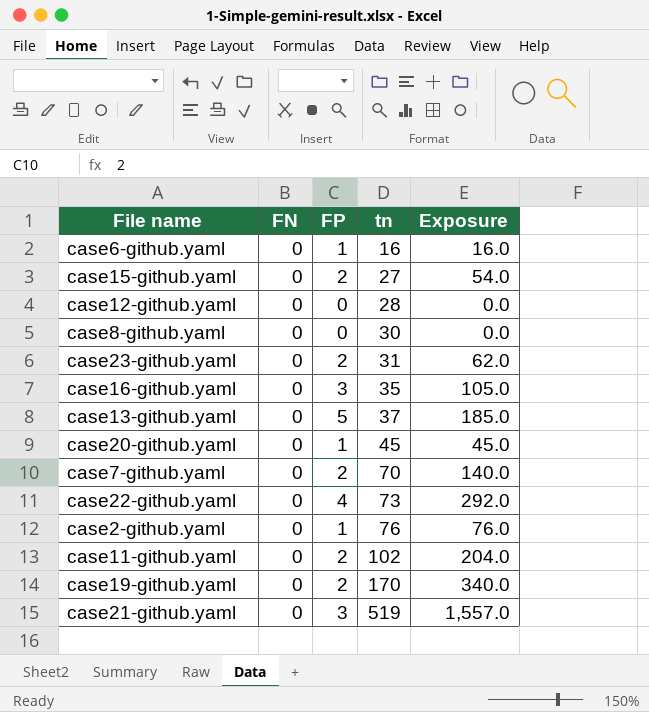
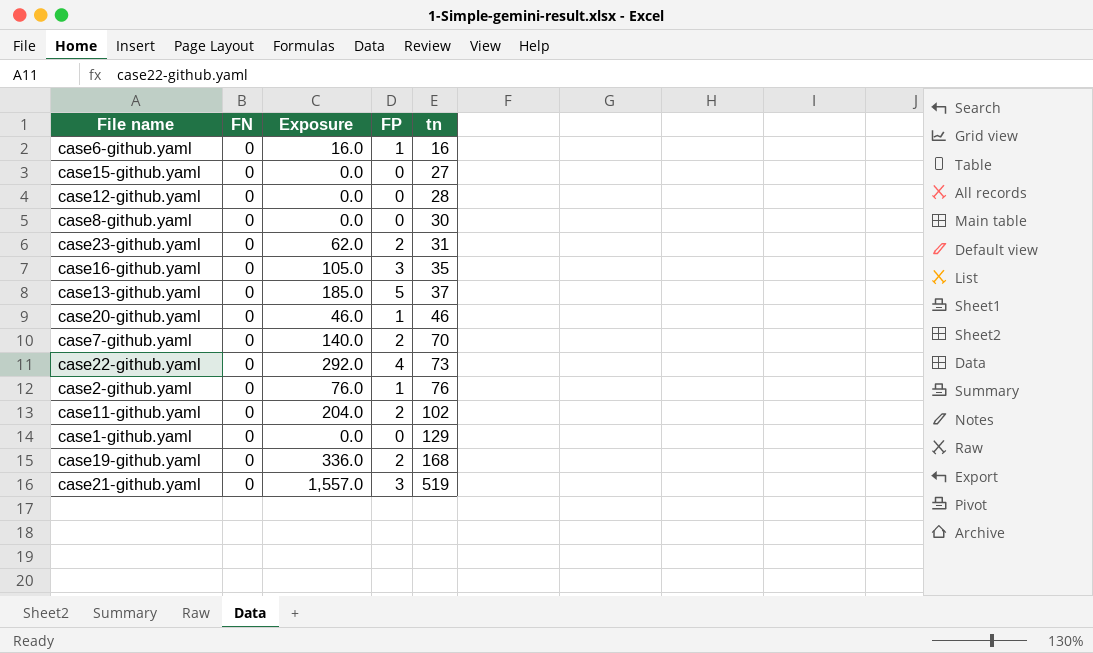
column Exposure | position: 5 -> 3
case15-github.yaml | Exposure: 54.0 -> 0.0
case15-github.yaml | FP: 2 -> 0
case20-github.yaml | Exposure: 45.0 -> 46.0
case20-github.yaml | tn: 45 -> 46
row case1-github.yaml: none -> 0 | 0.0 | 0 | 129
case19-github.yaml | Exposure: 340.0 -> 336.0
case19-github.yaml | tn: 170 -> 168

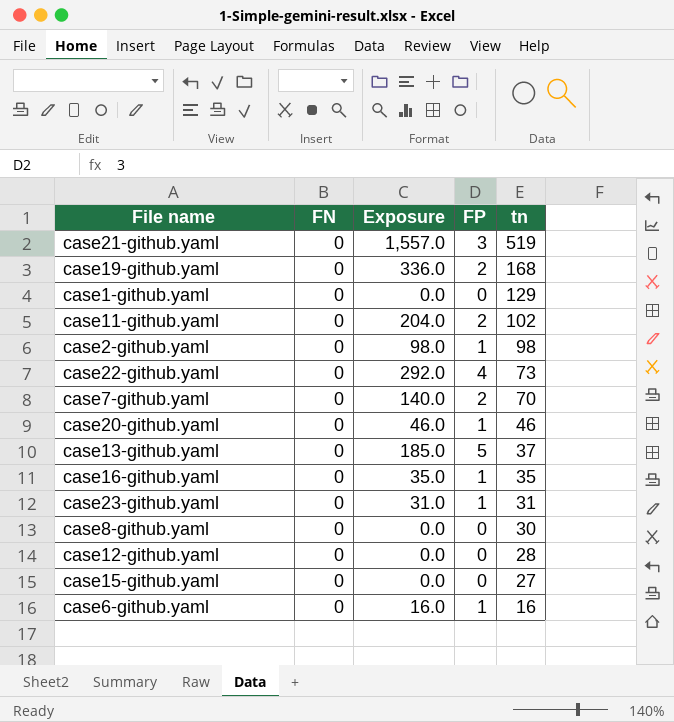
row order: tn ascending -> tn descending
case2-github.yaml | Exposure: 76.0 -> 98.0
case2-github.yaml | tn: 76 -> 98
case16-github.yaml | Exposure: 105.0 -> 35.0
case16-github.yaml | FP: 3 -> 1
case23-github.yaml | Exposure: 62.0 -> 31.0
case23-github.yaml | FP: 2 -> 1

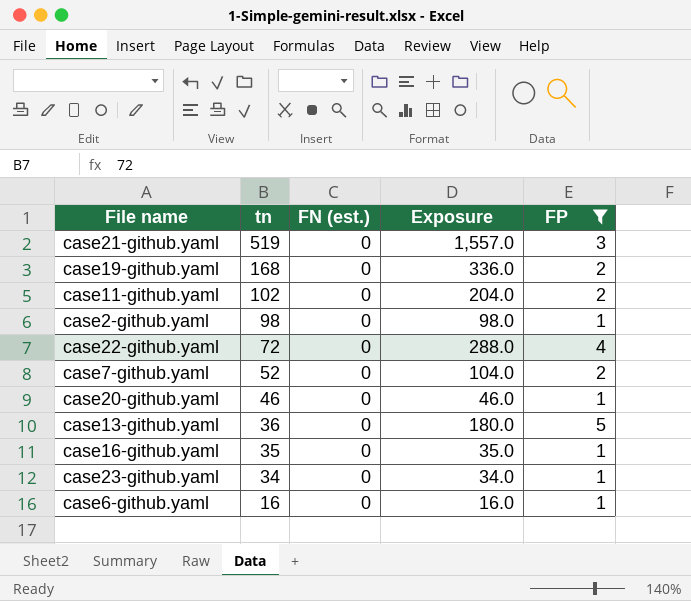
filter: none -> FP != 0
column tn | position: 5 -> 2
column name: FN -> FN (est.)
case22-github.yaml | tn: 73 -> 72
case22-github.yaml | Exposure: 292.0 -> 288.0
case7-github.yaml | tn: 70 -> 52
case7-github.yaml | Exposure: 140.0 -> 104.0
case13-github.yaml | tn: 37 -> 36
case13-github.yaml | Exposure: 185.0 -> 180.0
case23-github.yaml | tn: 31 -> 34
case23-github.yaml | Exposure: 31.0 -> 34.0

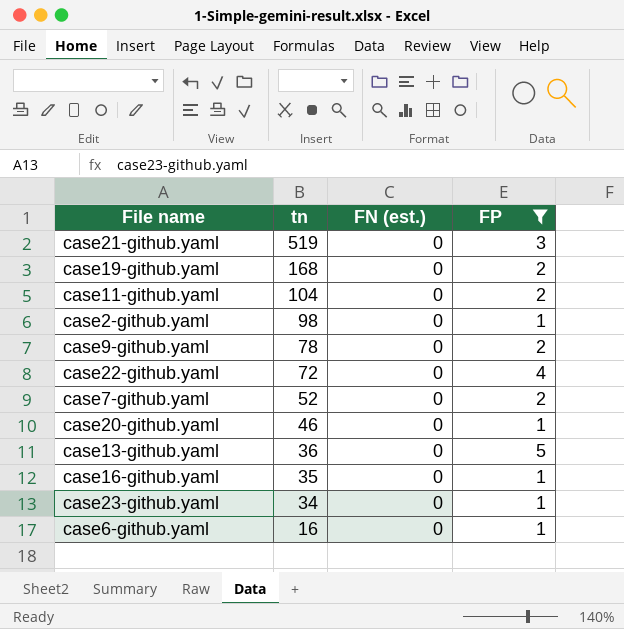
column Exposure | formula: [tn] * [FP] -> none
case11-github.yaml | tn: 102 -> 104
row case9-github.yaml: none -> 78 | 0 | 2

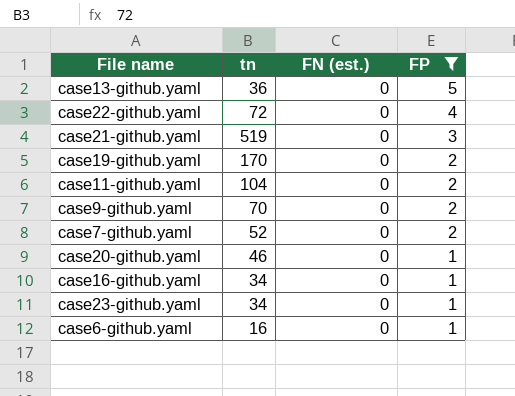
row order: tn descending -> FP descending
row case2-github.yaml: 98 | 0 | 1 -> none
case19-github.yaml | tn: 168 -> 170
case9-github.yaml | tn: 78 -> 70
case16-github.yaml | tn: 35 -> 34

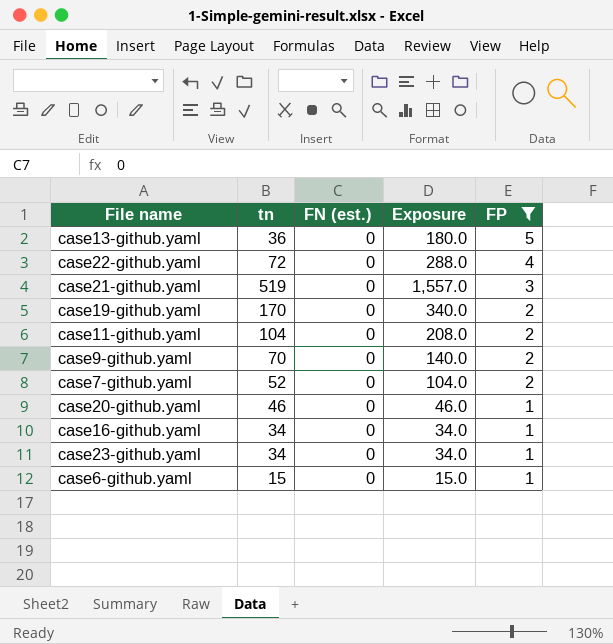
column Exposure | formula: none -> [tn] * [FP]
case6-github.yaml | tn: 16 -> 15

